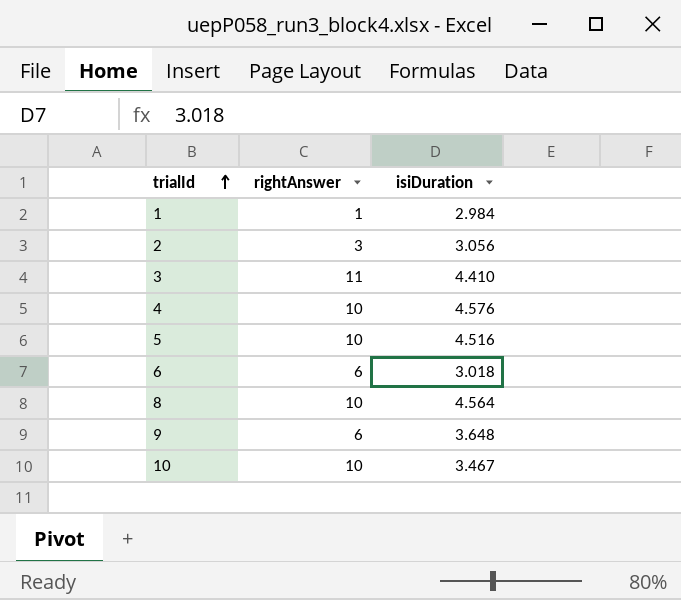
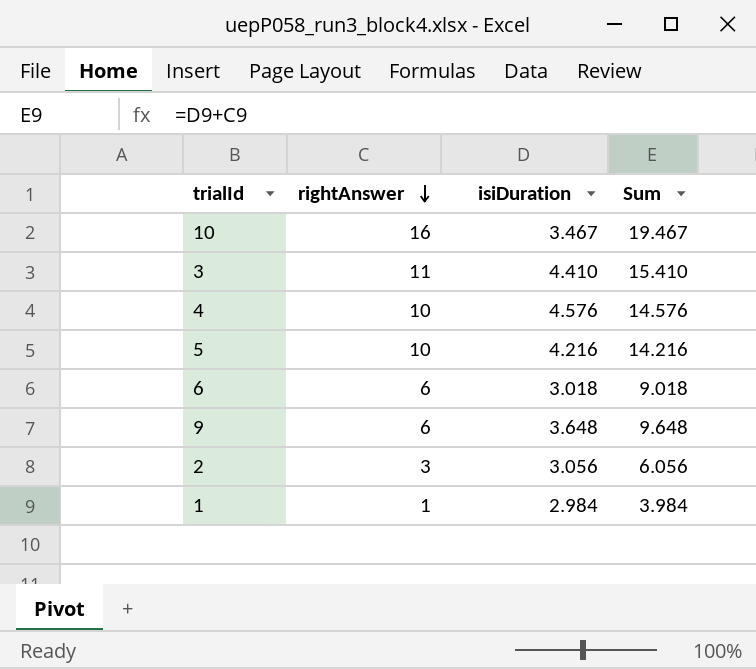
row order: trialId ascending -> rightAnswer descending
column Sum | formula: none -> [rightAnswer] + [isiDuration]
row 8: 10 | 4.564 -> none
10 | rightAnswer: 10 -> 16
5 | isiDuration: 4.516 -> 4.216

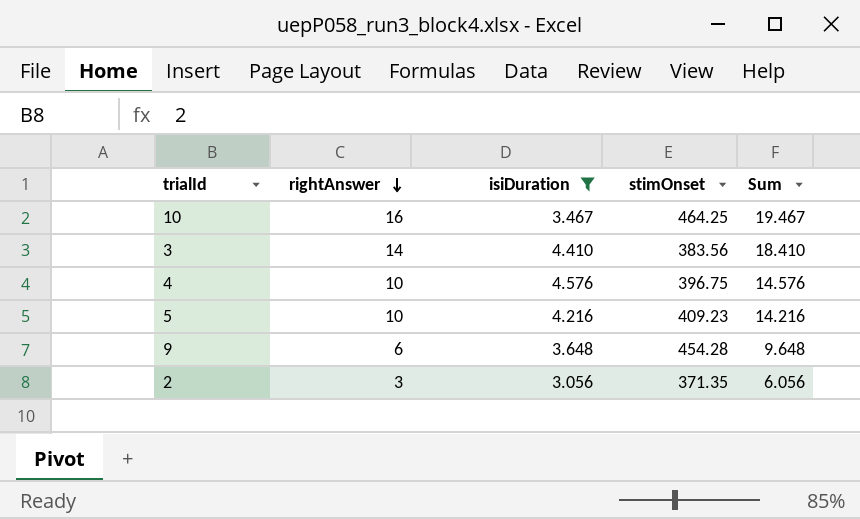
filter: none -> isiDuration >= 3.056
column stimOnset | position: none -> 4
3 | rightAnswer: 11 -> 14
3 | Sum: 15.410 -> 18.410

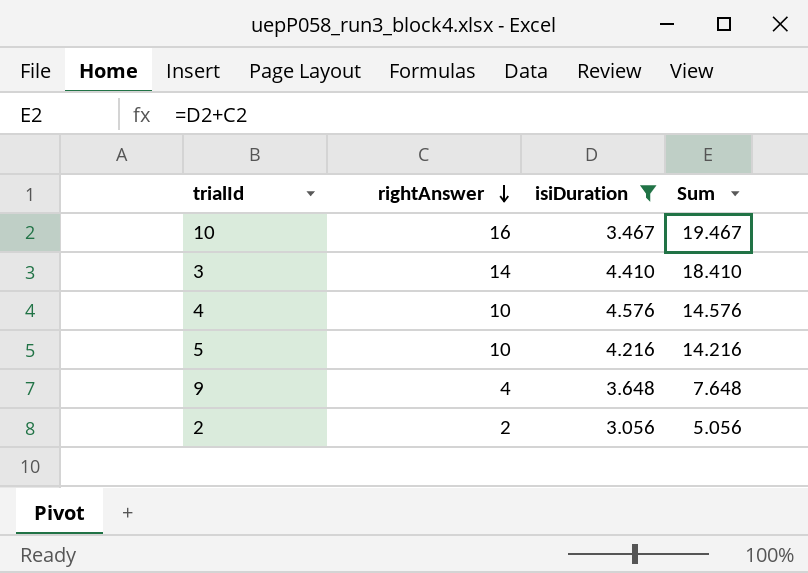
column stimOnset | position: 4 -> none
9 | rightAnswer: 6 -> 4
9 | Sum: 9.648 -> 7.648
2 | rightAnswer: 3 -> 2
2 | Sum: 6.056 -> 5.056

